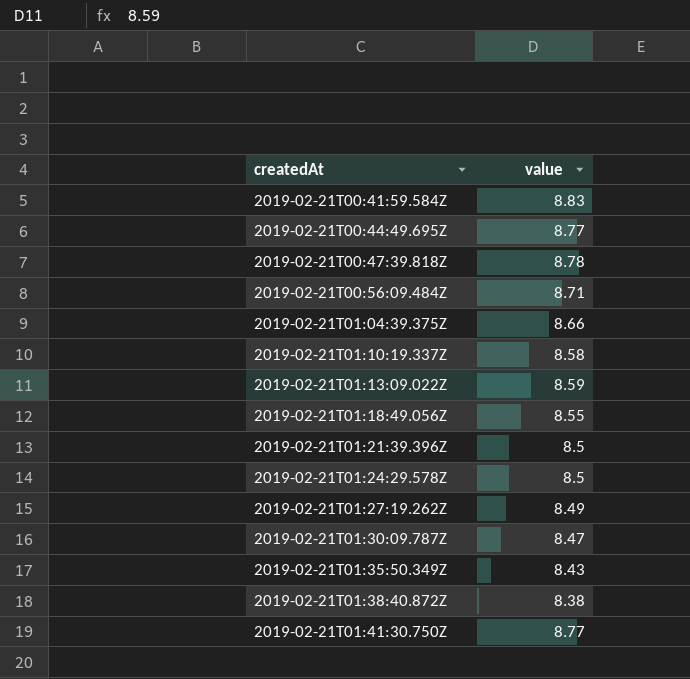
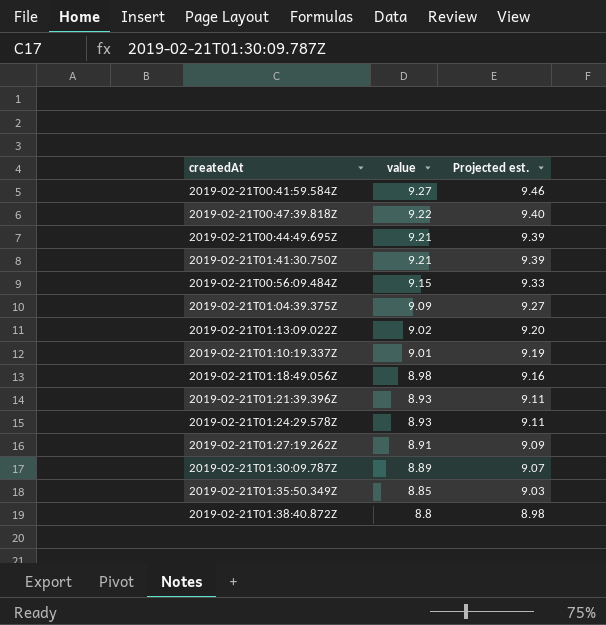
row order: createdAt ascending -> value descending
column Projected est. | formula: none -> [value] * 1.02
2019-02-21T00:41:59.584Z | value: 8.83 -> 9.27
2019-02-21T00:47:39.818Z | value: 8.78 -> 9.22
2019-02-21T00:44:49.695Z | value: 8.77 -> 9.21
2019-02-21T01:41:30.750Z | value: 8.77 -> 9.21
2019-02-21T00:56:09.484Z | value: 8.71 -> 9.15
2019-02-21T01:04:39.375Z | value: 8.66 -> 9.09
2019-02-21T01:13:09.022Z | value: 8.59 -> 9.02
2019-02-21T01:10:19.337Z | value: 8.58 -> 9.01
2019-02-21T01:18:49.056Z | value: 8.55 -> 8.98
2019-02-21T01:21:39.396Z | value: 8.5 -> 8.93
2019-02-21T01:24:29.578Z | value: 8.5 -> 8.93
2019-02-21T01:27:19.262Z | value: 8.49 -> 8.91
2019-02-21T01:30:09.787Z | value: 8.47 -> 8.89
2019-02-21T01:35:50.349Z | value: 8.43 -> 8.85
2019-02-21T01:38:40.872Z | value: 8.38 -> 8.8

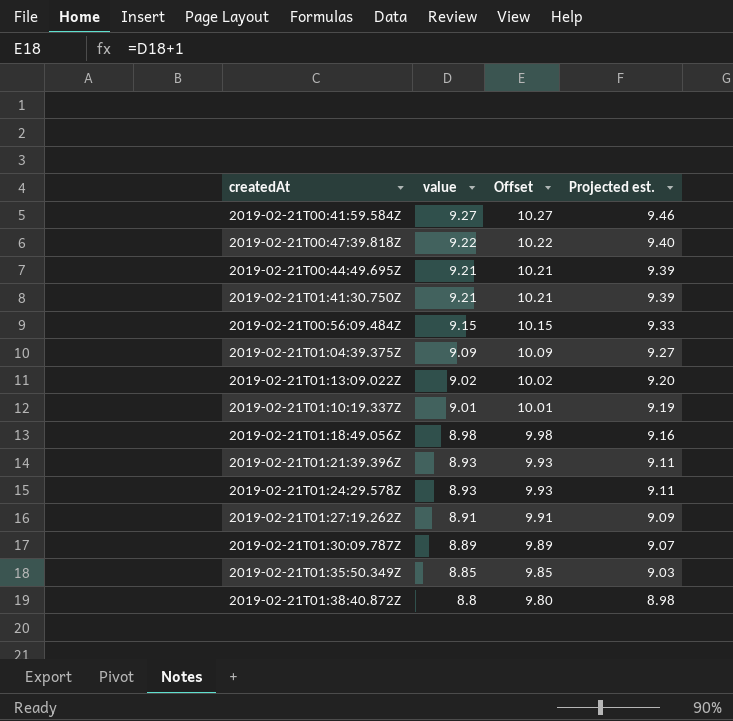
column Offset | formula: none -> [value] + 1

